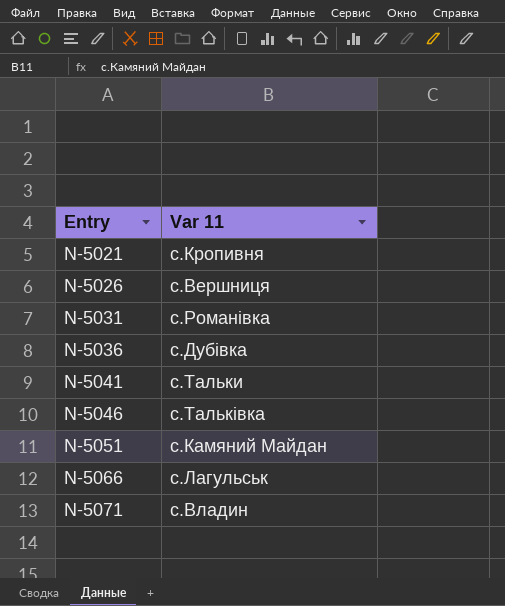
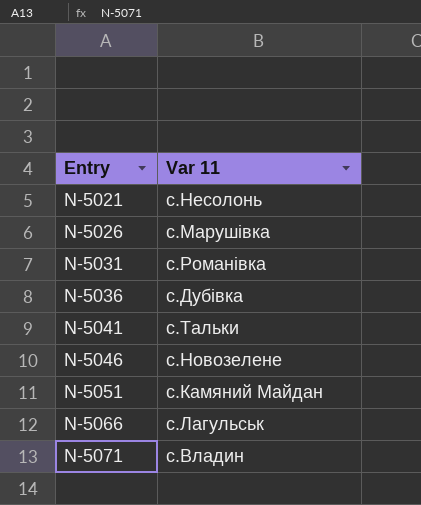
N-5021 | Var 11: с.Кропивня -> с.Несолонь
N-5026 | Var 11: с.Вершниця -> с.Марушівка
N-5046 | Var 11: с.Тальківка -> с.Новозелене

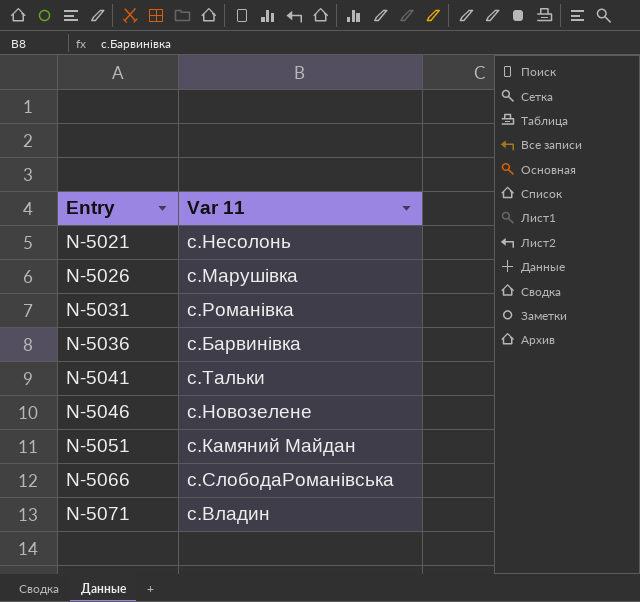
N-5036 | Var 11: с.Дубівка -> с.Барвинівка
N-5066 | Var 11: с.Лагульськ -> с.СлободаРоманівська

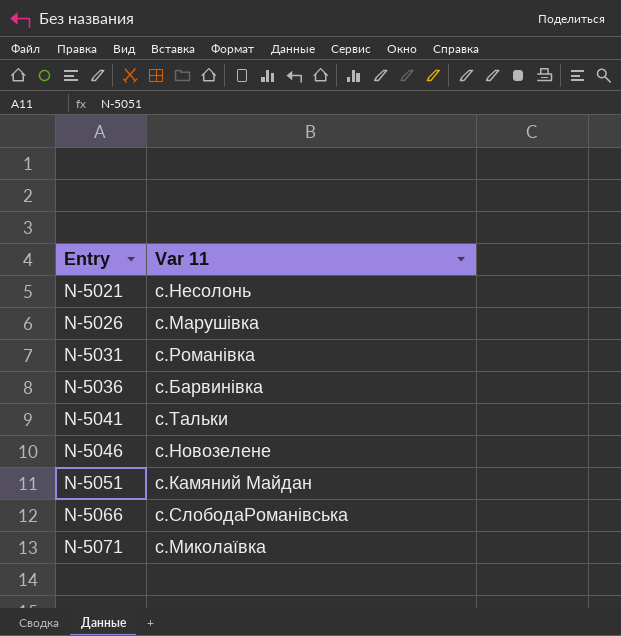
N-5071 | Var 11: с.Владин -> с.Миколаївка

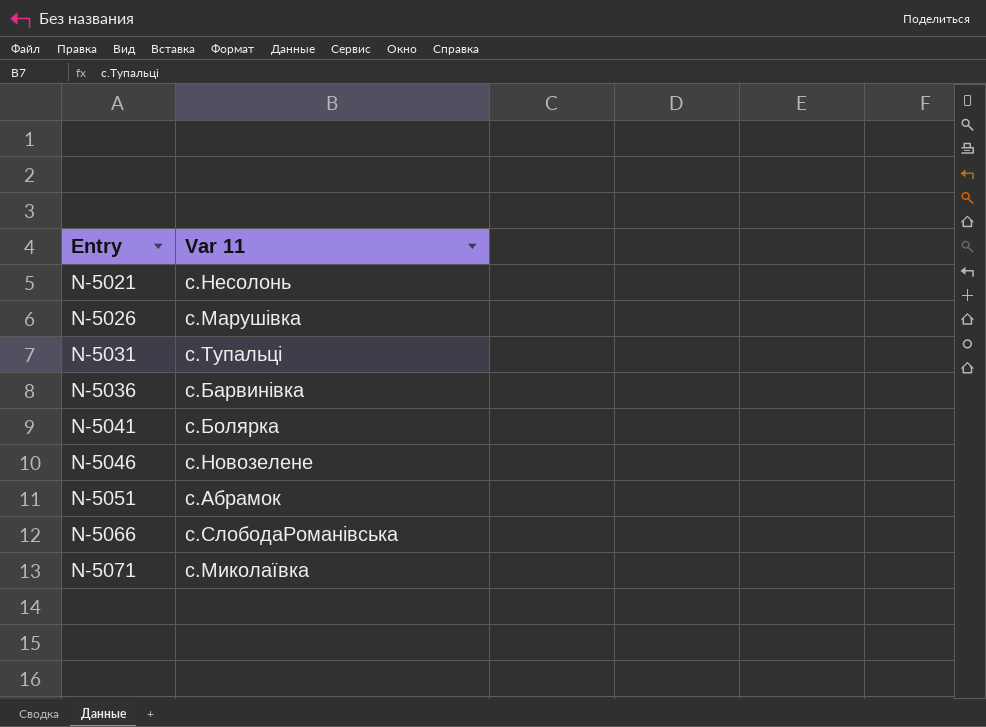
N-5031 | Var 11: с.Романівка -> с.Тупальці
N-5041 | Var 11: с.Тальки -> с.Болярка
N-5051 | Var 11: с.Камяний Майдан -> с.Абрамок

